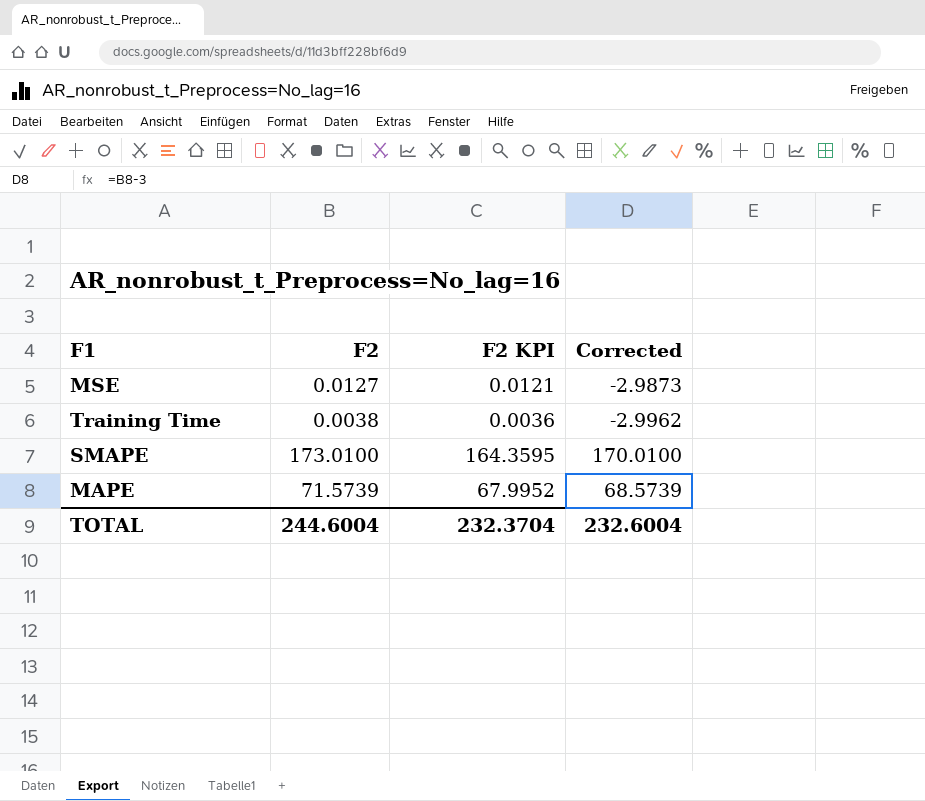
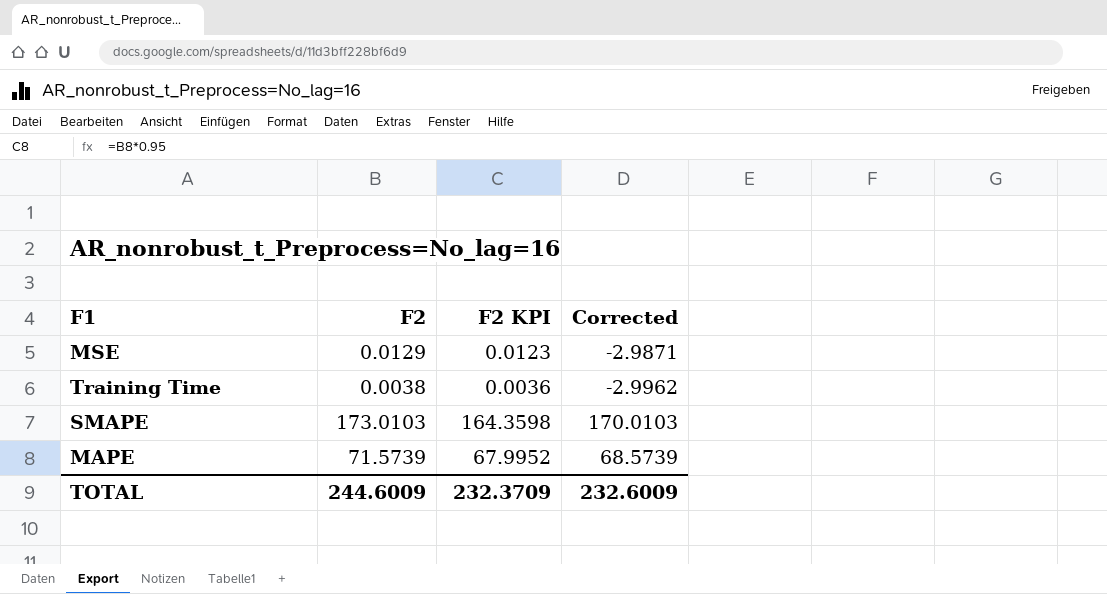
MSE | F2: 0.0127 -> 0.0129
MSE | F2 KPI: 0.0121 -> 0.0123
MSE | Corrected: -2.9873 -> -2.9871
SMAPE | F2: 173.0100 -> 173.0103
SMAPE | F2 KPI: 164.3595 -> 164.3598
SMAPE | Corrected: 170.0100 -> 170.0103
TOTAL | F2: 244.6004 -> 244.6009
TOTAL | F2 KPI: 232.3704 -> 232.3709
TOTAL | Corrected: 232.6004 -> 232.6009

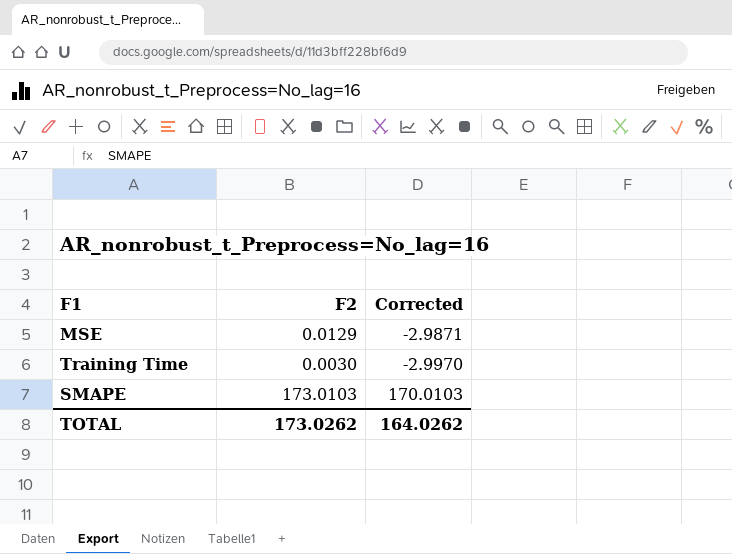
column F2 KPI | formula: [F2] * 0.95 -> none
row MAPE: 71.5739 | 67.9952 | 68.5739 -> none
Training Time | F2: 0.0038 -> 0.0030
Training Time | Corrected: -2.9962 -> -2.9970
TOTAL | F2: 244.6009 -> 173.0262
TOTAL | Corrected: 232.6009 -> 164.0262

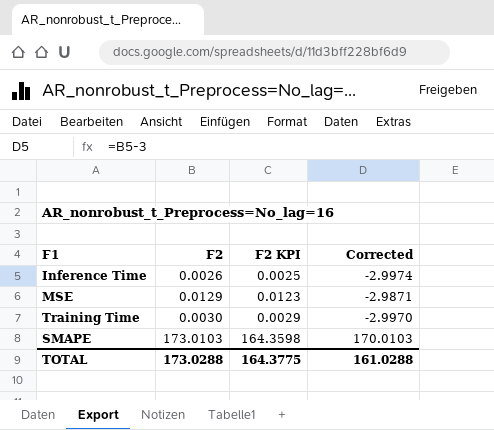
column F2 KPI | formula: none -> [F2] * 0.95
row Inference Time: none -> 0.0026 | 0.0025 | -2.9974
TOTAL | F2: 173.0262 -> 173.0288
TOTAL | Corrected: 164.0262 -> 161.0288

